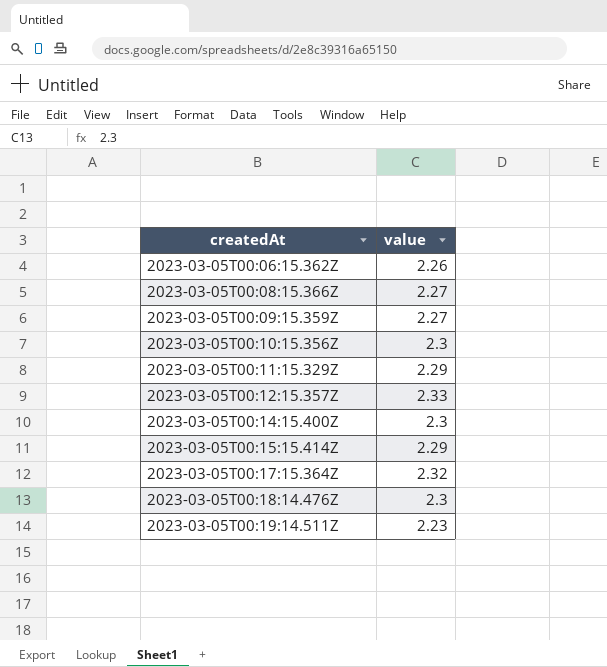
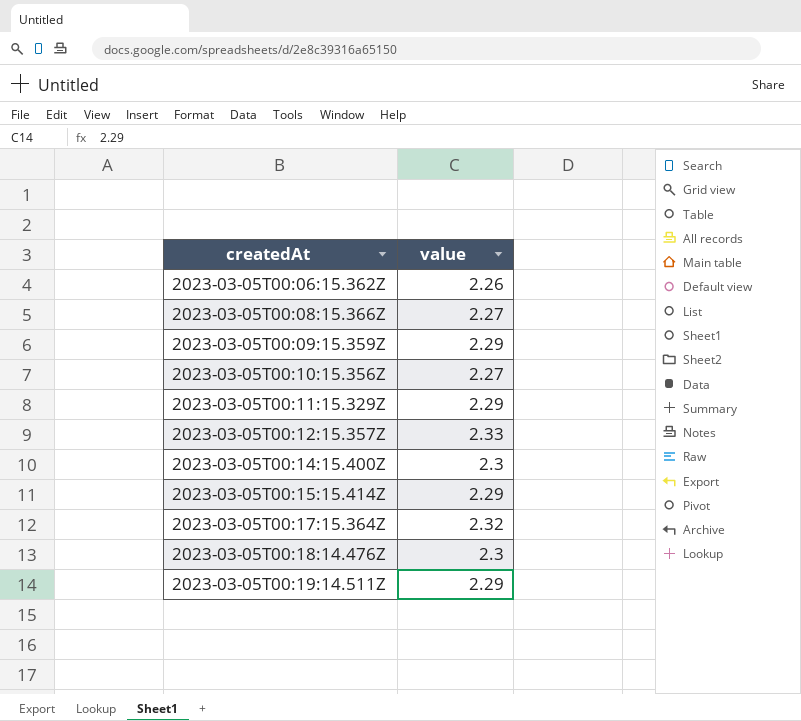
2023-03-05T00:09:15.359Z | value: 2.27 -> 2.29
2023-03-05T00:10:15.356Z | value: 2.3 -> 2.27
2023-03-05T00:19:14.511Z | value: 2.23 -> 2.29

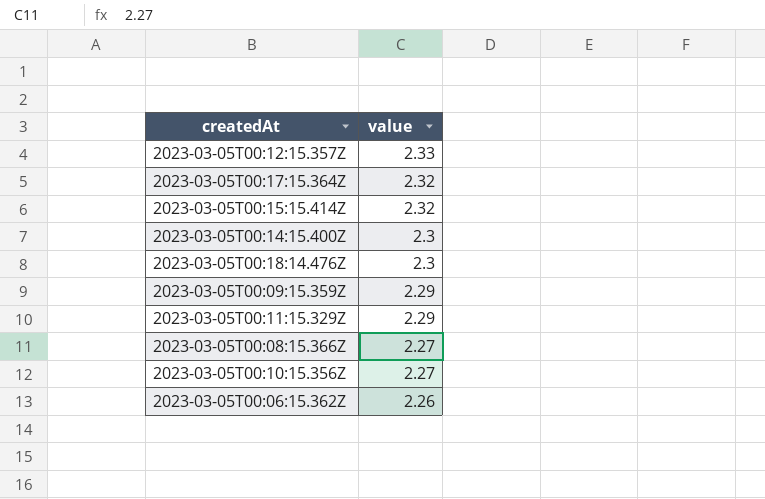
row order: createdAt ascending -> value descending
row 2023-03-05T00:19:14.511Z: 2.29 -> none
2023-03-05T00:15:15.414Z | value: 2.29 -> 2.32

